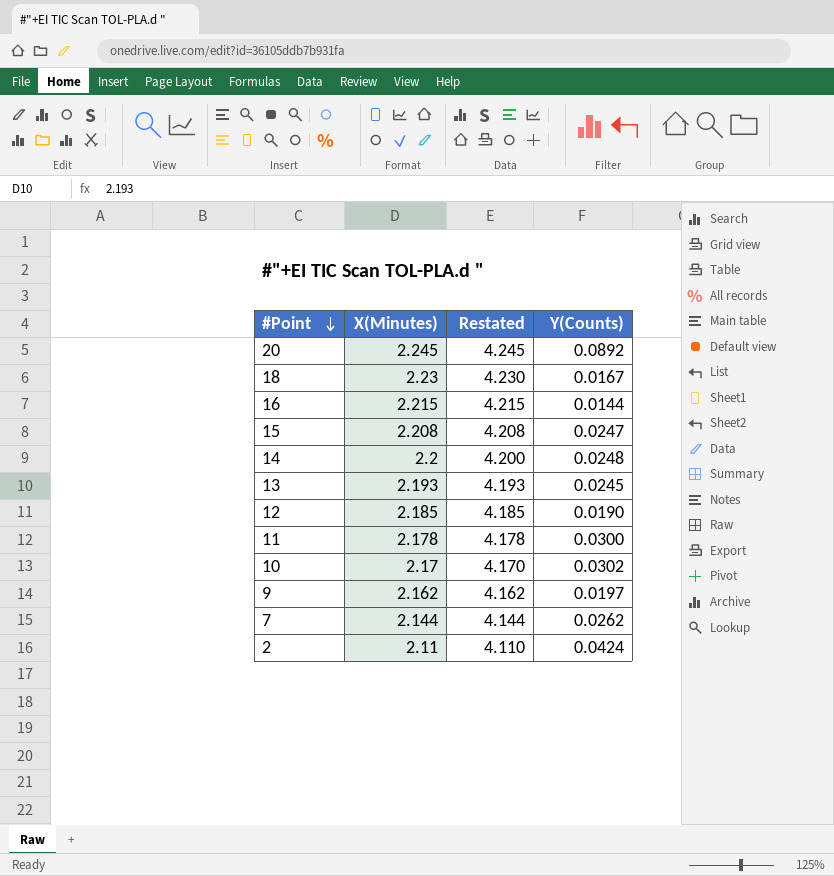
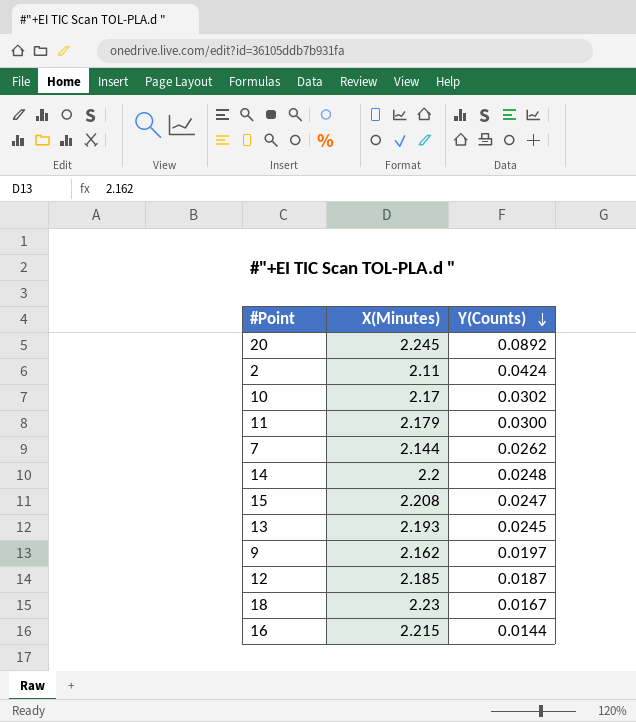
row order: #Point descending -> Y(Counts) descending
column Restated | formula: [X(Minutes)] + 2 -> none
11 | X(Minutes): 2.178 -> 2.179
12 | Y(Counts): 0.0190 -> 0.0187

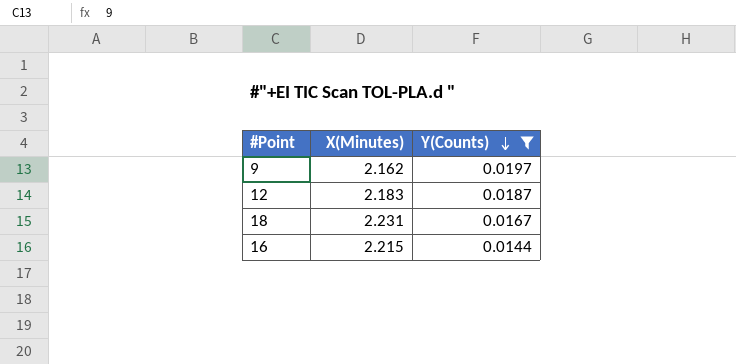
filter: none -> Y(Counts) <= 0.0197
12 | X(Minutes): 2.185 -> 2.183
18 | X(Minutes): 2.23 -> 2.231

